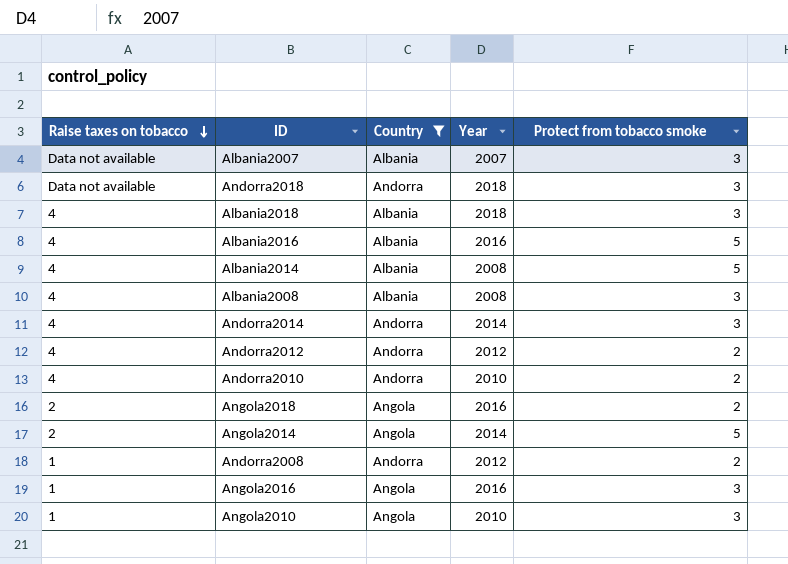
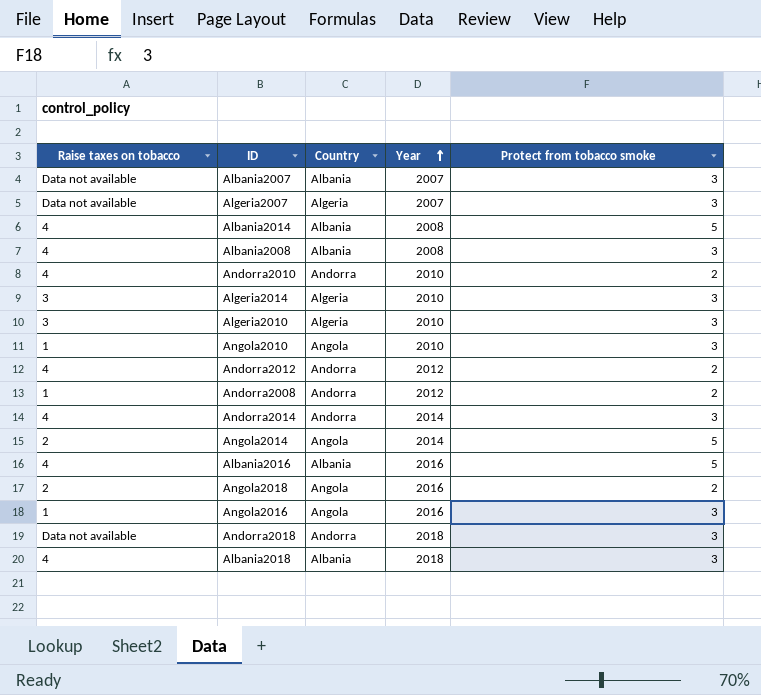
filter: Country != Algeria -> none
row order: Raise taxes on tobacco descending -> Year ascending

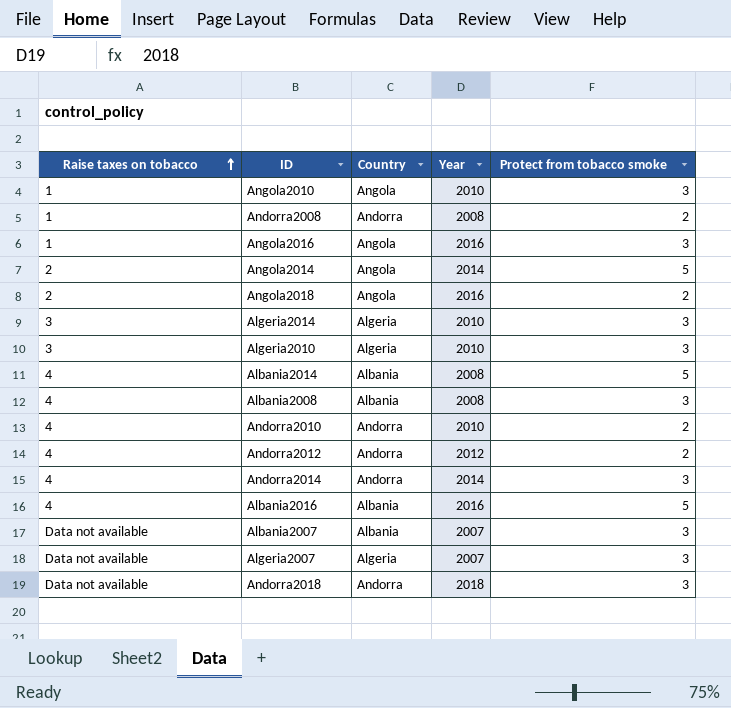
row order: Year ascending -> Raise taxes on tobacco ascending
row Albania2018: 4 | Albania | 2018 | 3 -> none
Andorra2008 | Year: 2012 -> 2008

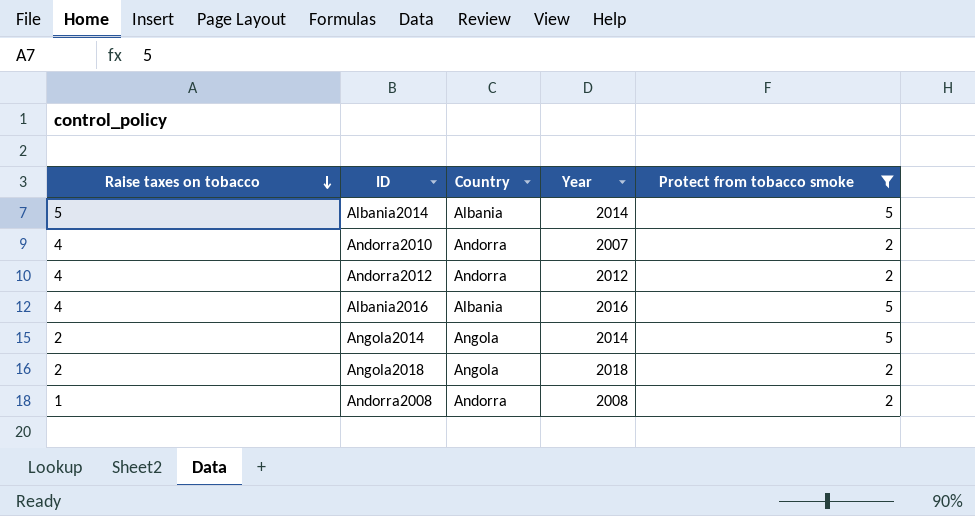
filter: none -> Protect from tobacco smoke != 3
row order: Raise taxes on tobacco ascending -> Raise taxes on tobacco descending
Albania2014 | Raise taxes on tobacco: 4 -> 5
Albania2014 | Year: 2008 -> 2014
Andorra2010 | Year: 2010 -> 2007
Angola2018 | Year: 2016 -> 2018

